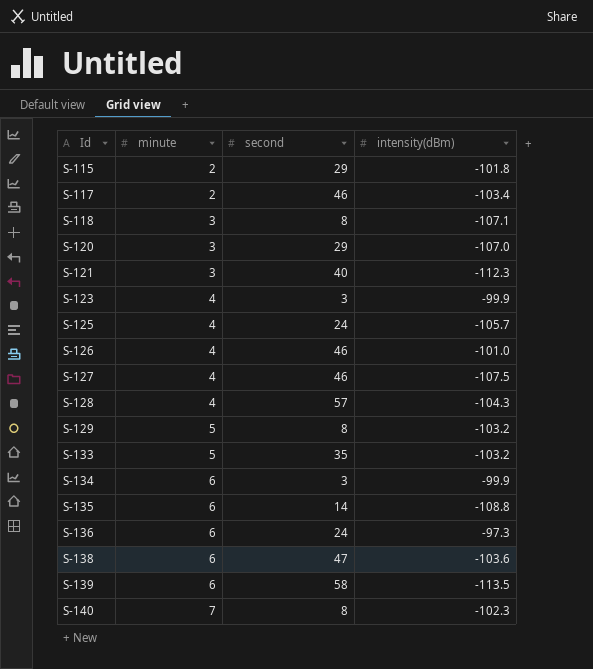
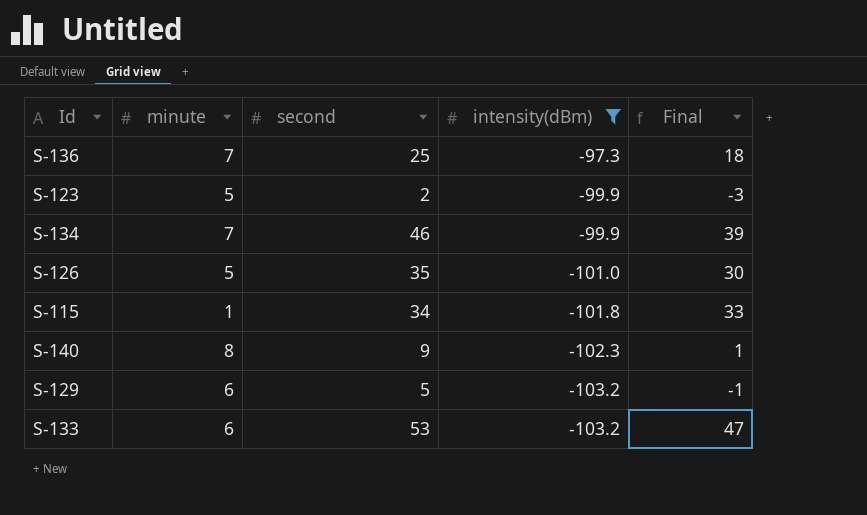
filter: none -> intensity(dBm) >= -103.2
row order: Id ascending -> intensity(dBm) descending
column Final | formula: none -> [second] - [minute]
S-136 | minute: 6 -> 7
S-136 | second: 24 -> 25
S-123 | minute: 4 -> 5
S-123 | second: 3 -> 2
S-134 | minute: 6 -> 7
S-134 | second: 3 -> 46
S-126 | minute: 4 -> 5
S-126 | second: 46 -> 35
S-115 | minute: 2 -> 1
S-115 | second: 29 -> 34
S-140 | minute: 7 -> 8
S-140 | second: 8 -> 9
S-129 | minute: 5 -> 6
S-129 | second: 8 -> 5
S-133 | minute: 5 -> 6
S-133 | second: 35 -> 53

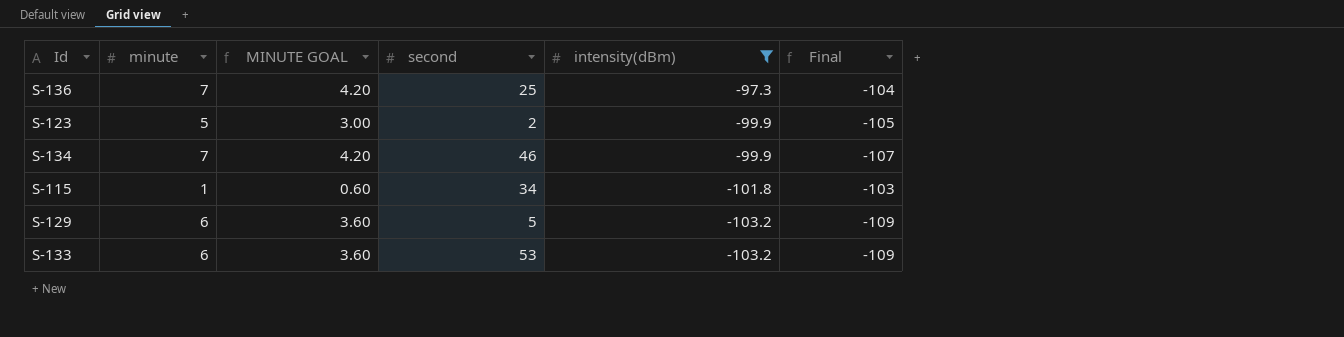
column MINUTE GOAL | formula: none -> [minute] * 0.6
column Final | formula: [second] - [minute] -> [intensity(dBm)] - [minute]
row S-126: 5 | 35 | -101.0 | 30 -> none
row S-140: 8 | 9 | -102.3 | 1 -> none

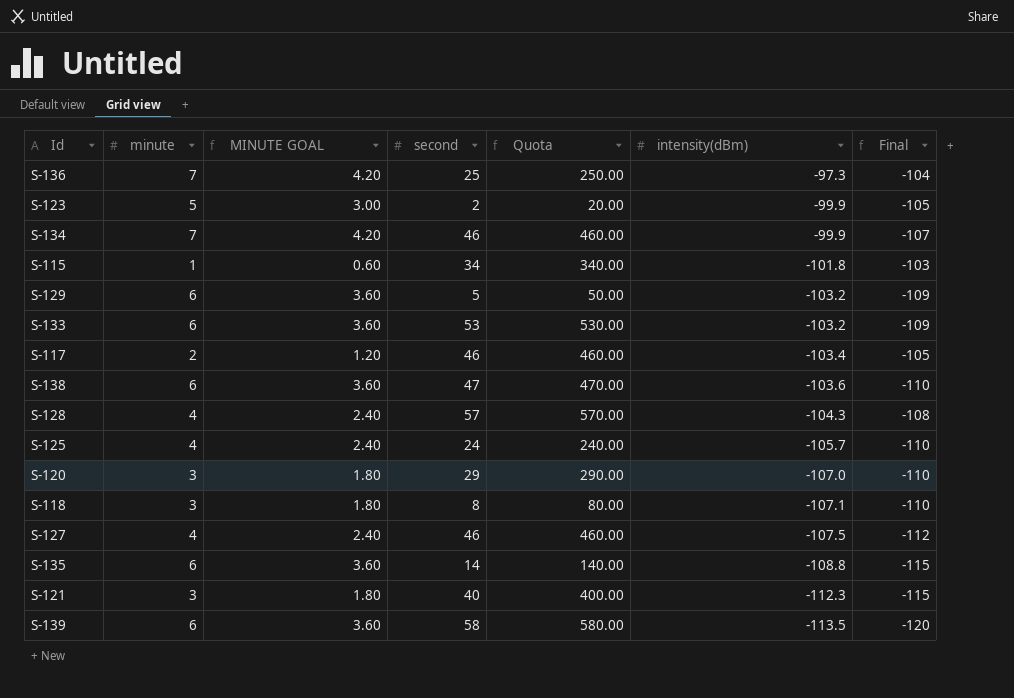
filter: intensity(dBm) >= -103.2 -> none
column Quota | formula: none -> [second] * 10

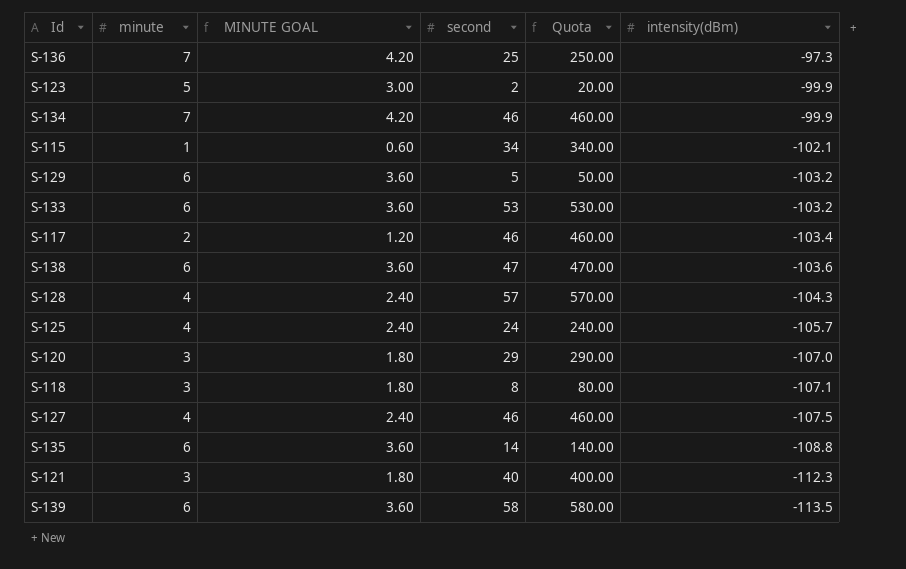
column Final | formula: [intensity(dBm)] - [minute] -> none
S-115 | intensity(dBm): -101.8 -> -102.1

